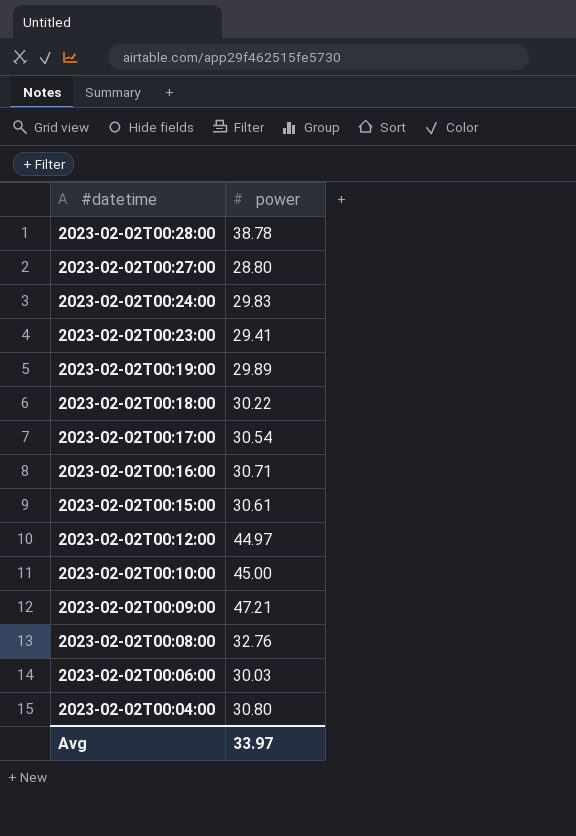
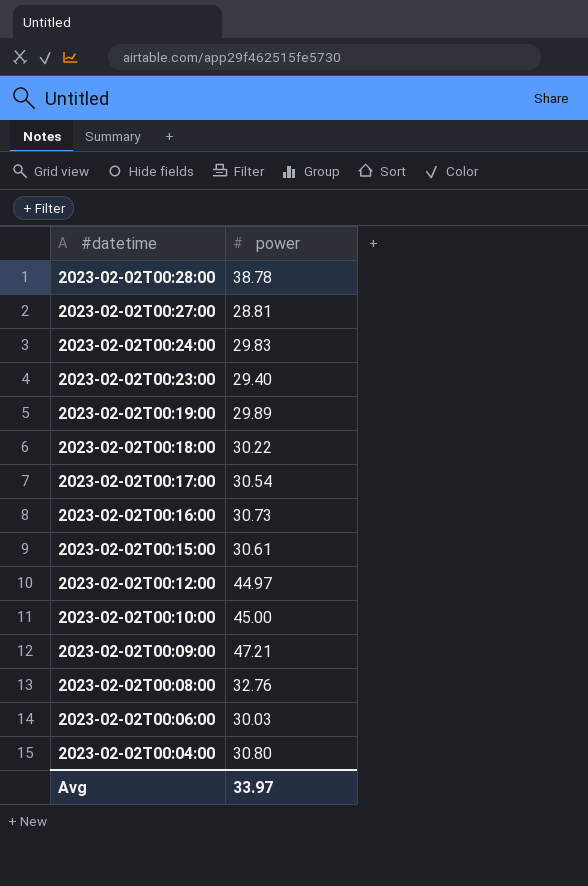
2023-02-02T00:27:00 | power: 28.80 -> 28.81
2023-02-02T00:23:00 | power: 29.41 -> 29.40
2023-02-02T00:16:00 | power: 30.71 -> 30.73

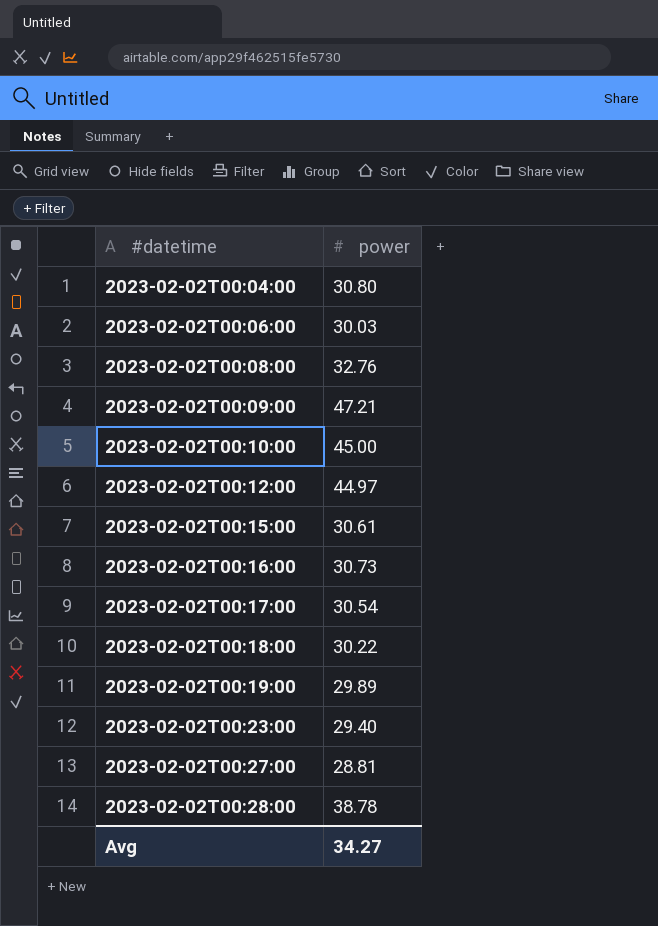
row order: #datetime descending -> #datetime ascending
row 2023-02-02T00:24:00: 29.83 -> none
Avg | power: 33.97 -> 34.27

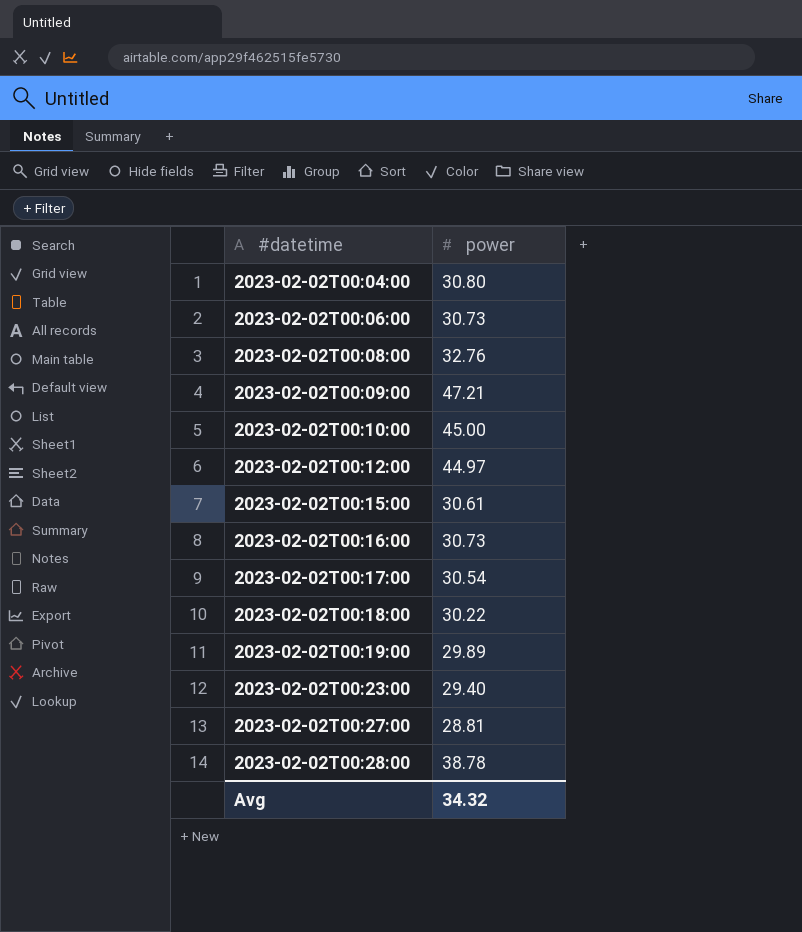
2023-02-02T00:06:00 | power: 30.03 -> 30.73
Avg | power: 34.27 -> 34.32

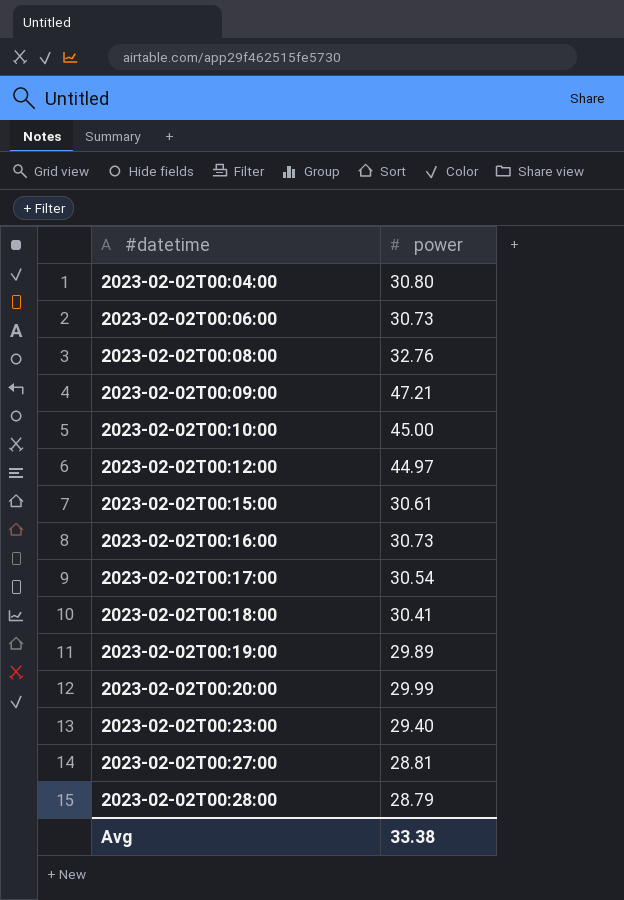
2023-02-02T00:18:00 | power: 30.22 -> 30.41
row 2023-02-02T00:20:00: none -> 29.99
2023-02-02T00:28:00 | power: 38.78 -> 28.79
Avg | power: 34.32 -> 33.38

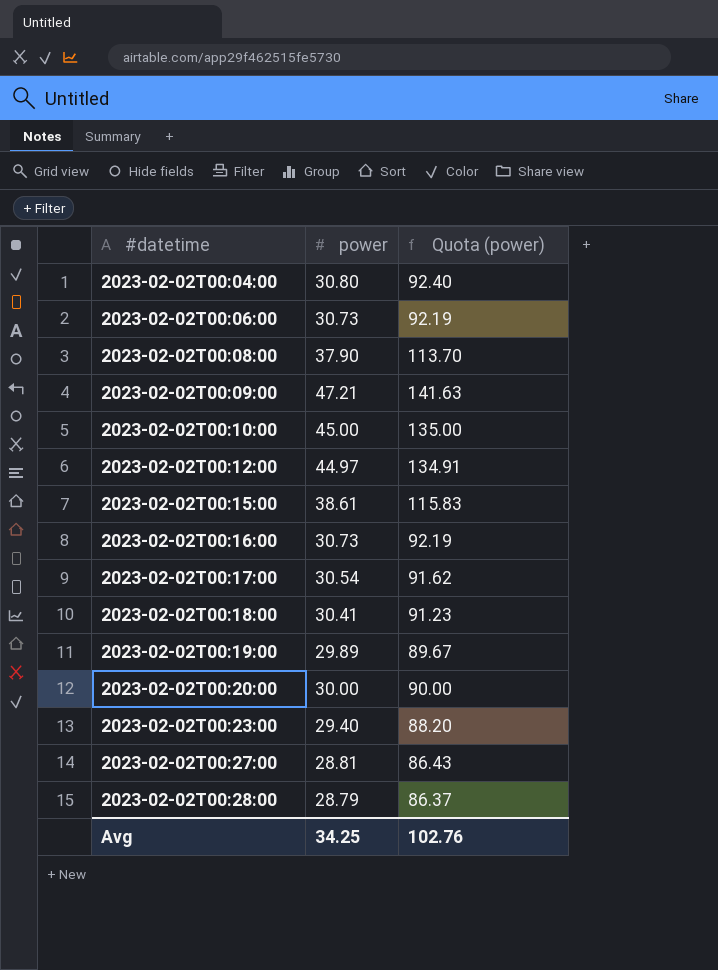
column Quota (power) | formula: none -> [power] * 3
2023-02-02T00:08:00 | power: 32.76 -> 37.90
2023-02-02T00:15:00 | power: 30.61 -> 38.61
2023-02-02T00:20:00 | power: 29.99 -> 30.00
Avg | power: 33.38 -> 34.25

